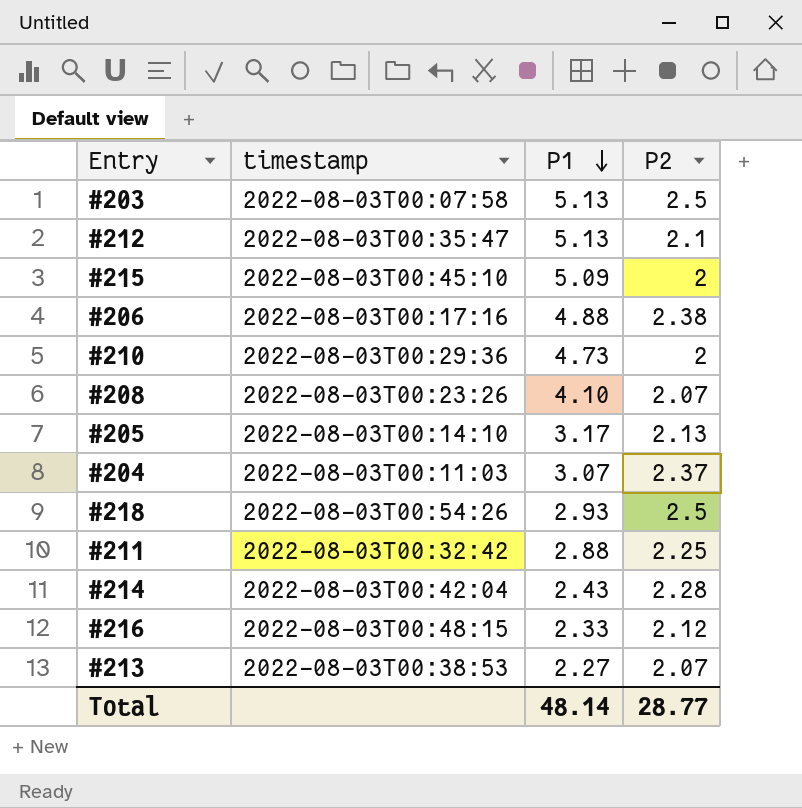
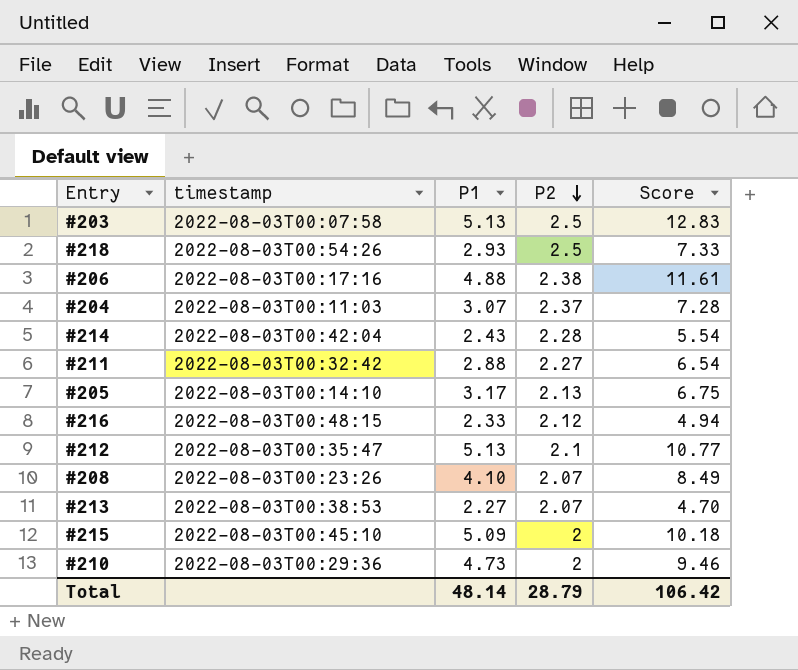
row order: P1 descending -> P2 descending
column Score | formula: none -> [P1] * [P2]
#211 | P2: 2.25 -> 2.27
Total | P2: 28.77 -> 28.79

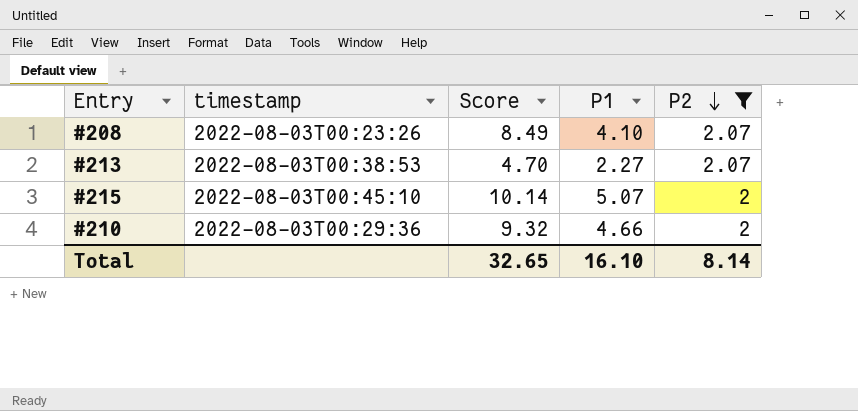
filter: none -> P2 <= 2.07
column Score | position: 5 -> 3
#215 | Score: 10.18 -> 10.14
#215 | P1: 5.09 -> 5.07
#210 | Score: 9.46 -> 9.32
#210 | P1: 4.73 -> 4.66
Total | Score: 106.42 -> 32.65
Total | P1: 48.14 -> 16.10
Total | P2: 28.79 -> 8.14

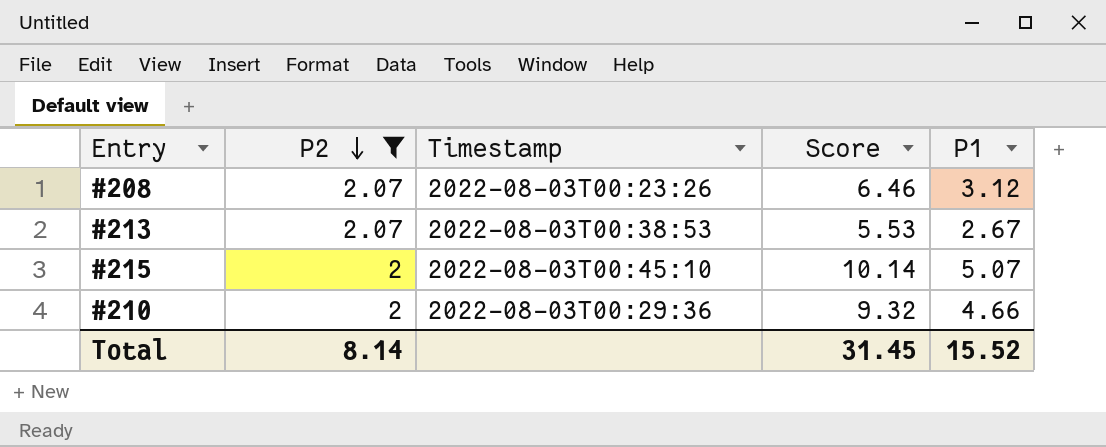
column P2 | position: 5 -> 2
column name: timestamp -> Timestamp
#208 | Score: 8.49 -> 6.46
#208 | P1: 4.10 -> 3.12
#213 | Score: 4.70 -> 5.53
#213 | P1: 2.27 -> 2.67
Total | Score: 32.65 -> 31.45
Total | P1: 16.10 -> 15.52

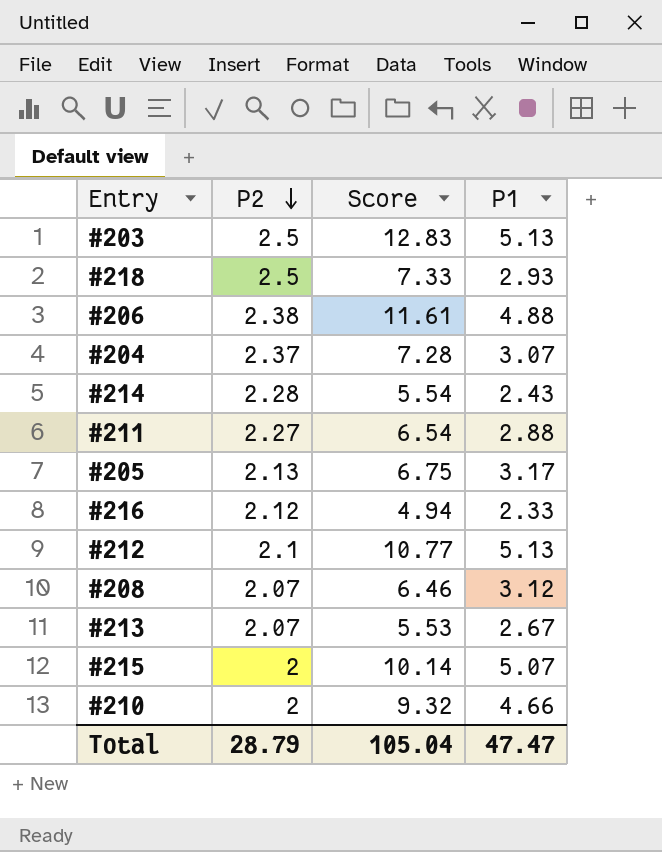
filter: P2 <= 2.07 -> none
column Timestamp | position: 3 -> none
Total | P2: 8.14 -> 28.79
Total | Score: 31.45 -> 105.04
Total | P1: 15.52 -> 47.47

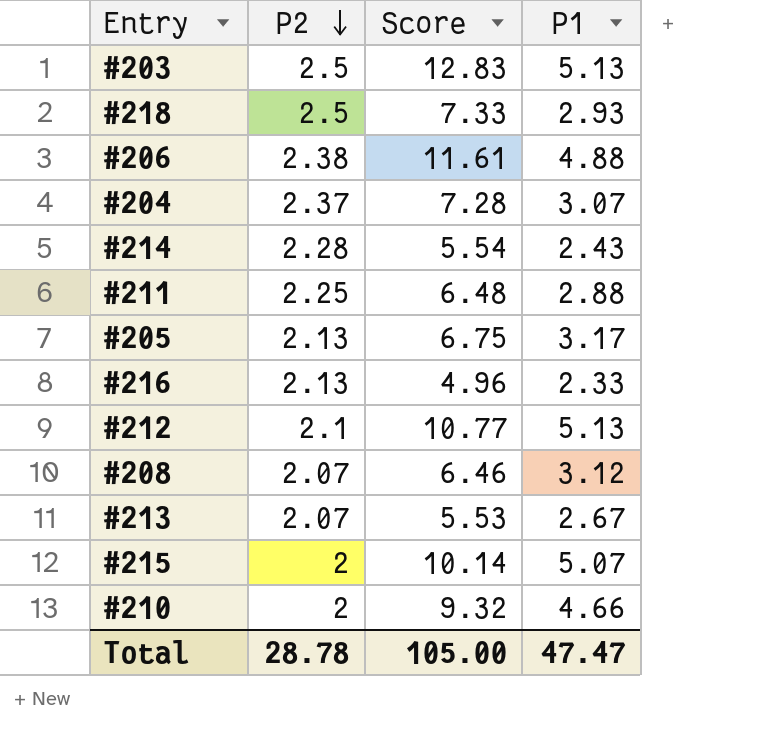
#211 | P2: 2.27 -> 2.25
#211 | Score: 6.54 -> 6.48
#216 | P2: 2.12 -> 2.13
#216 | Score: 4.94 -> 4.96
Total | P2: 28.79 -> 28.78
Total | Score: 105.04 -> 105.00

